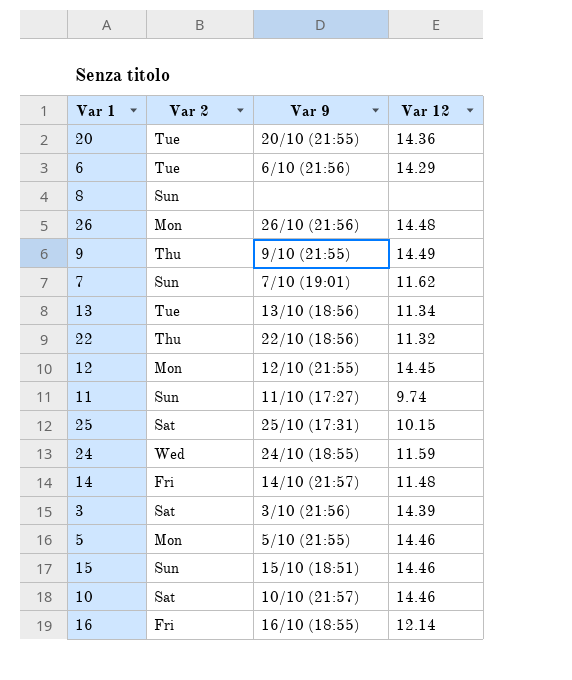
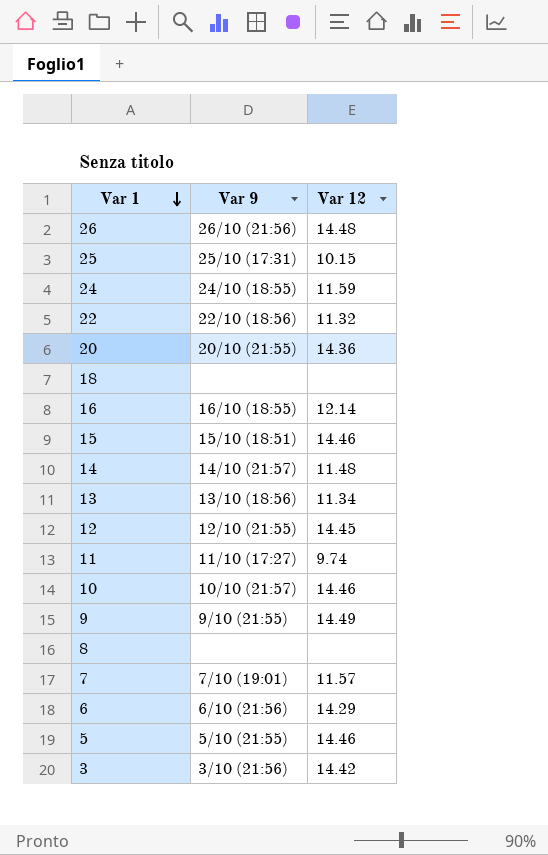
row order: none -> Var 1 descending
column Var 2 | position: 2 -> none
row 18: none -> none | none
7 | Var 12: 11.62 -> 11.57
3 | Var 12: 14.39 -> 14.42

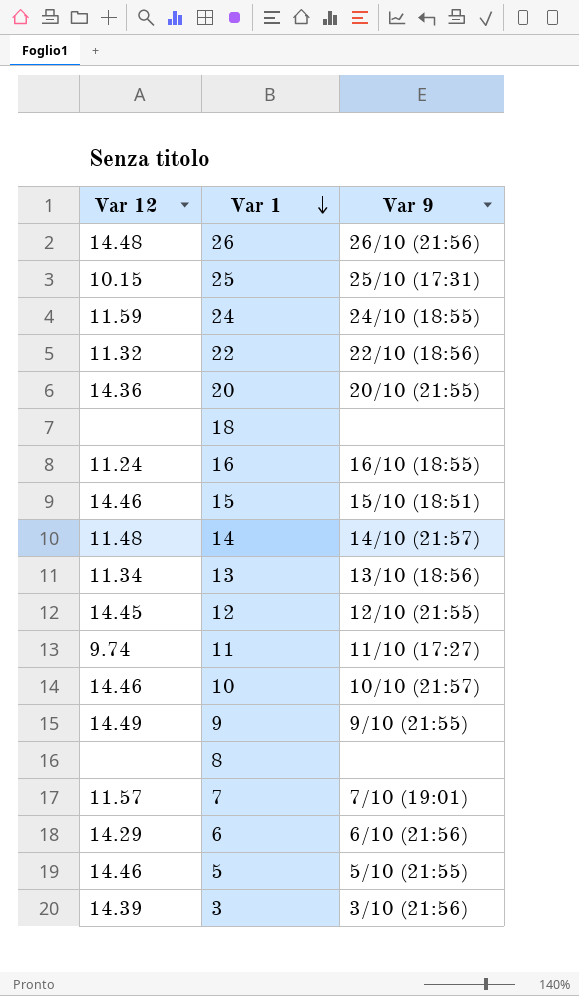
column Var 12 | position: 3 -> 1
16 | Var 12: 12.14 -> 11.24
3 | Var 12: 14.42 -> 14.39

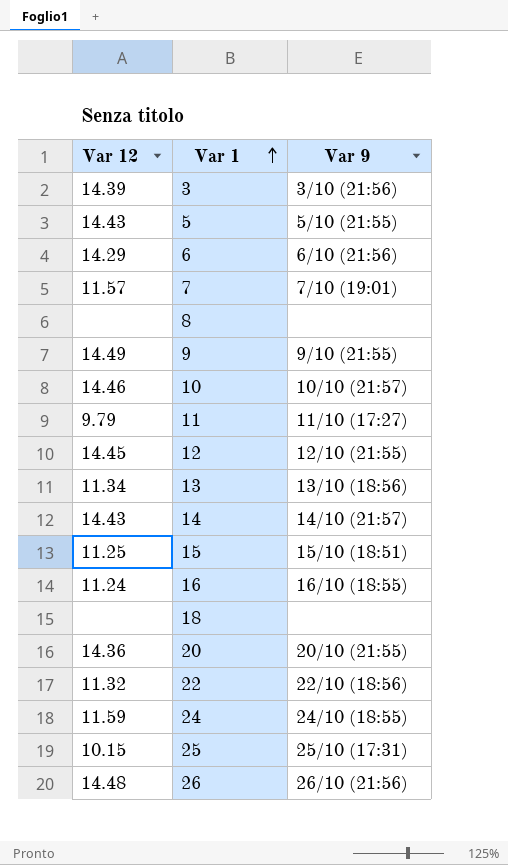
row order: Var 1 descending -> Var 1 ascending
5 | Var 12: 14.46 -> 14.43
11 | Var 12: 9.74 -> 9.79
14 | Var 12: 11.48 -> 14.43
15 | Var 12: 14.46 -> 11.25

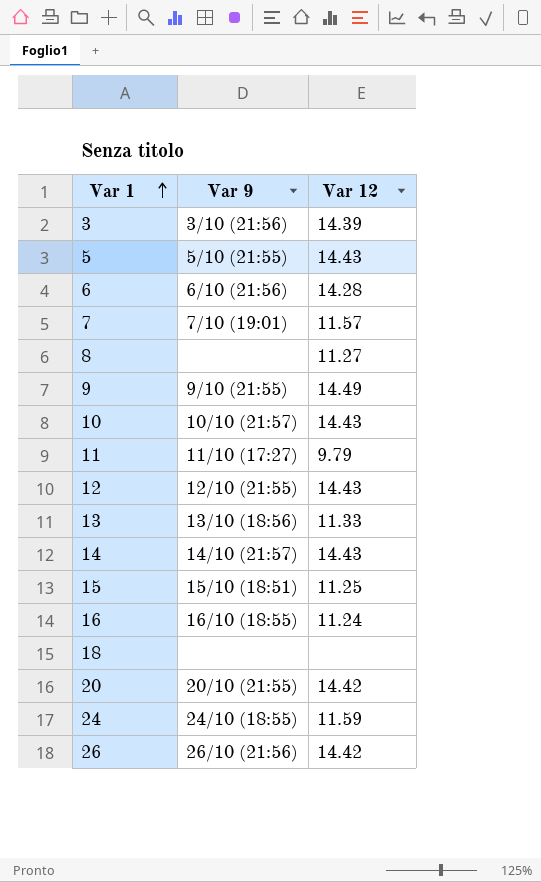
column Var 12 | position: 1 -> 3
row 22: 11.32 | 22/10 (18:56) -> none
row 25: 10.15 | 25/10 (17:31) -> none
6 | Var 12: 14.29 -> 14.28
8 | Var 12: none -> 11.27
10 | Var 12: 14.46 -> 14.43
12 | Var 12: 14.45 -> 14.43
13 | Var 12: 11.34 -> 11.33
20 | Var 12: 14.36 -> 14.42
26 | Var 12: 14.48 -> 14.42

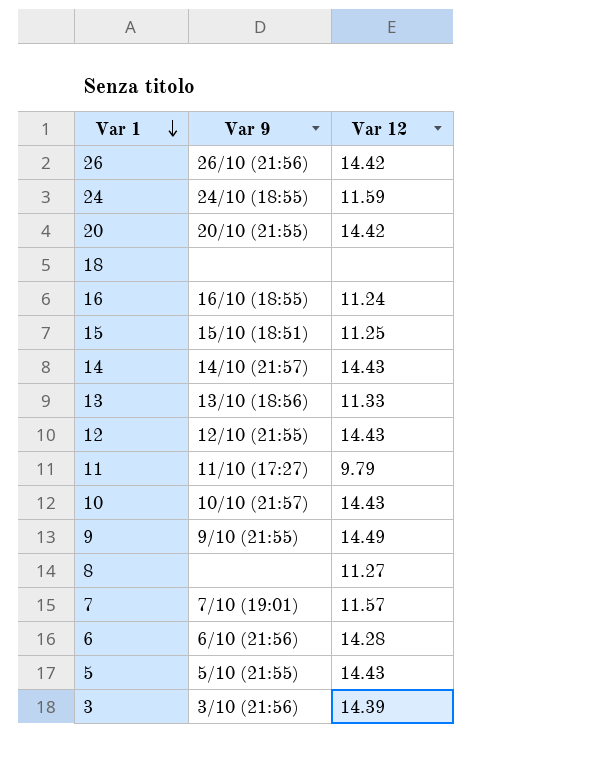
row order: Var 1 ascending -> Var 1 descending

